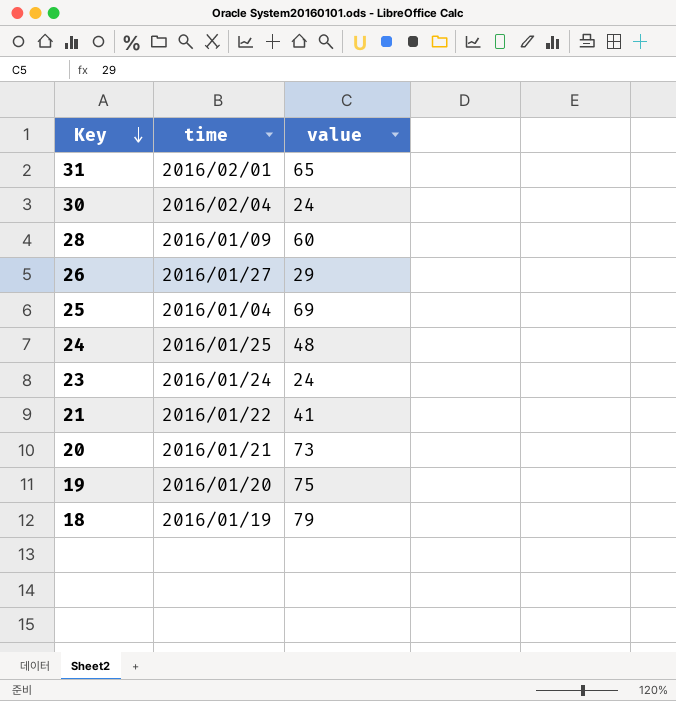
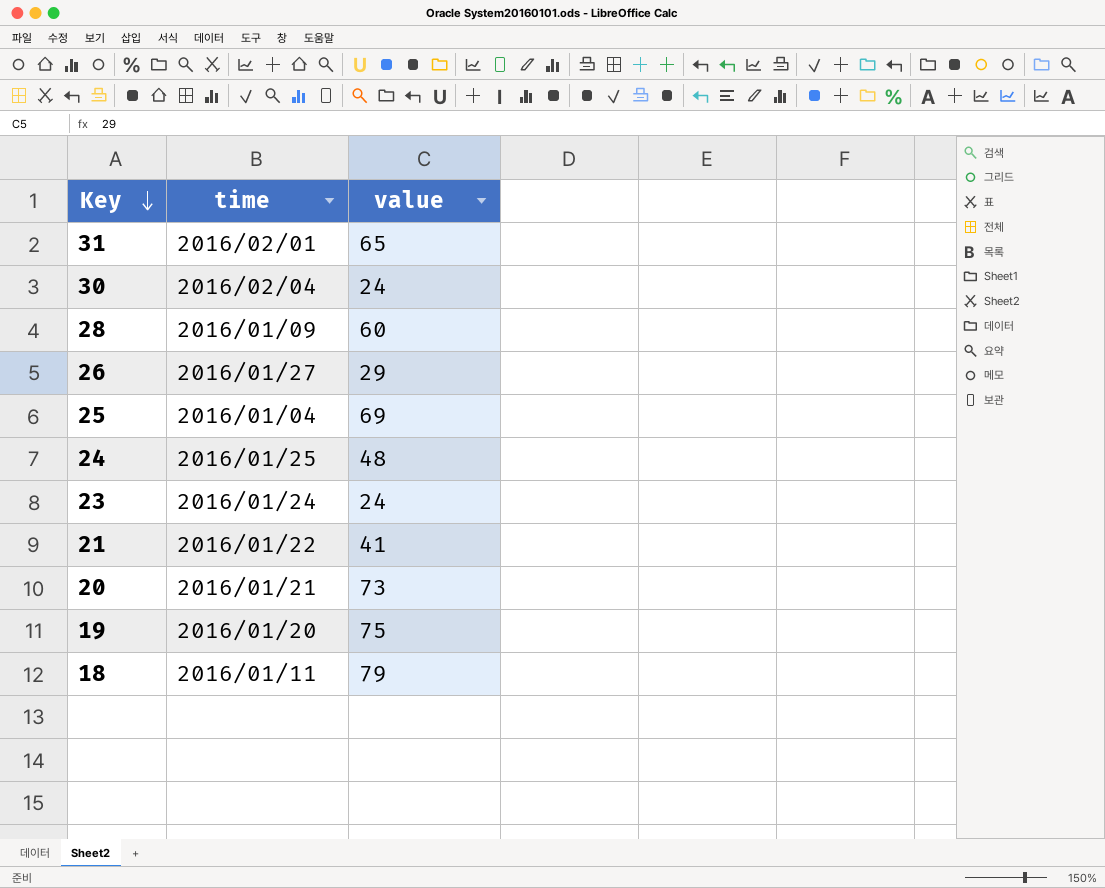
18 | time: 2016/01/19 -> 2016/01/11

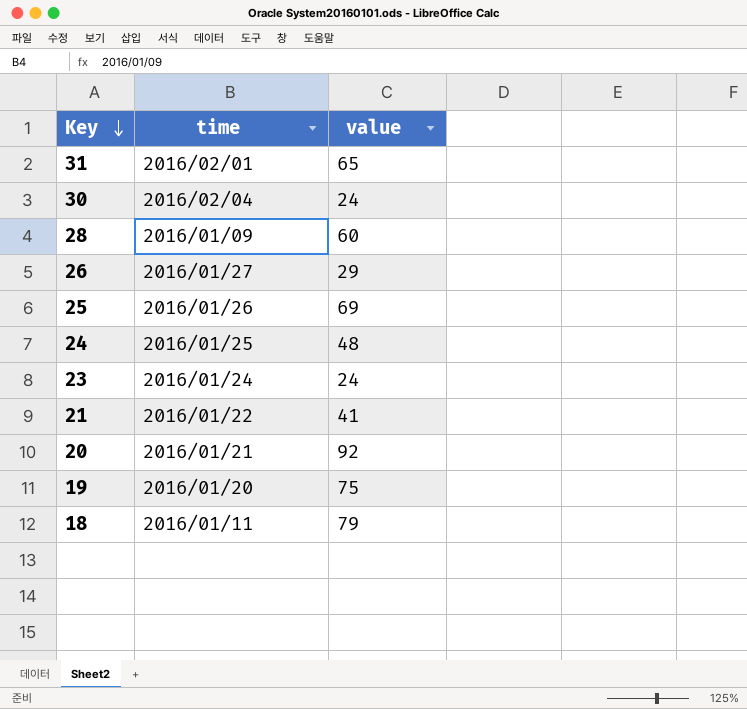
25 | time: 2016/01/04 -> 2016/01/26
20 | value: 73 -> 92

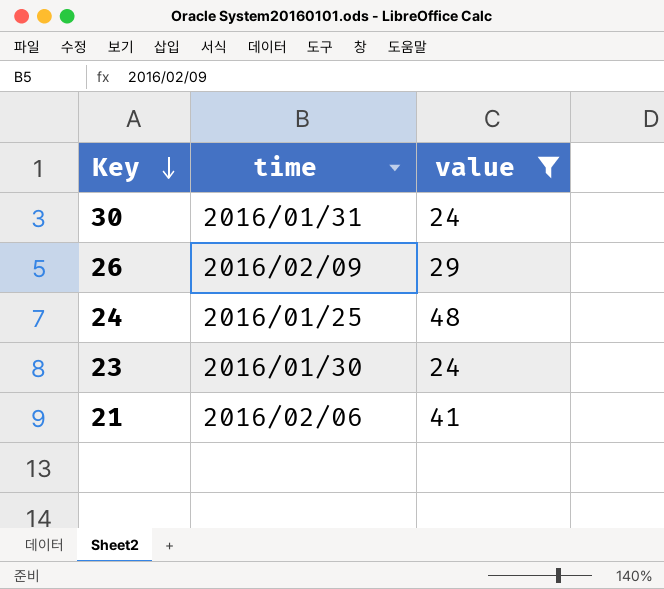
filter: none -> value <= 48
30 | time: 2016/02/04 -> 2016/01/31
26 | time: 2016/01/27 -> 2016/02/09
23 | time: 2016/01/24 -> 2016/01/30
21 | time: 2016/01/22 -> 2016/02/06

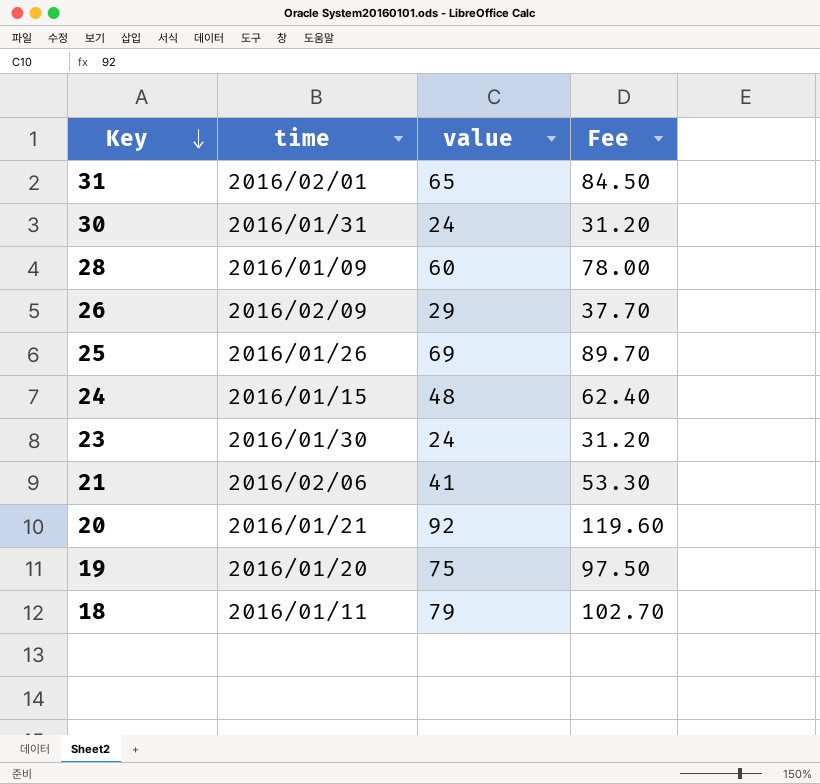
filter: value <= 48 -> none
column Fee | formula: none -> [value] * 1.3
24 | time: 2016/01/25 -> 2016/01/15

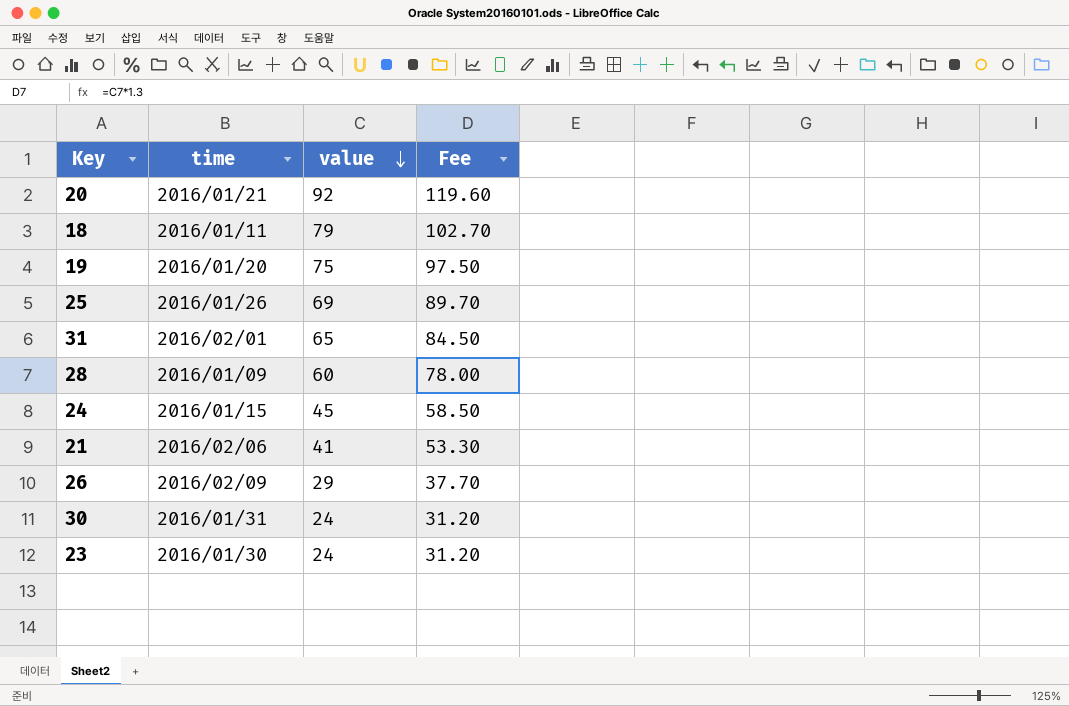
row order: Key descending -> value descending
24 | value: 48 -> 45
24 | Fee: 62.40 -> 58.50

